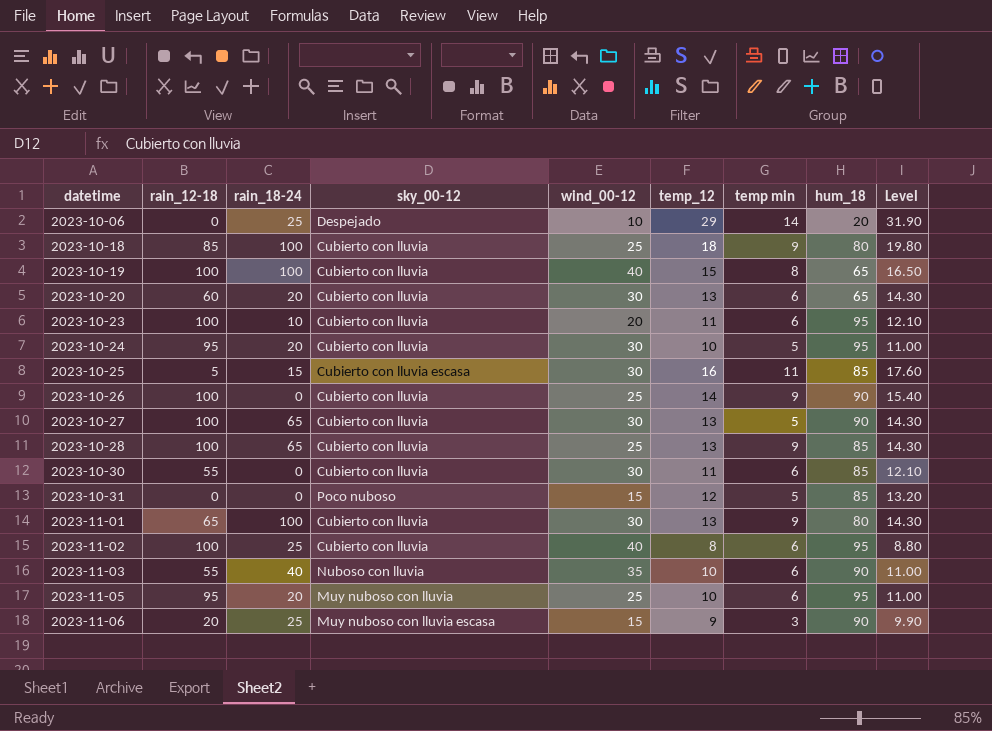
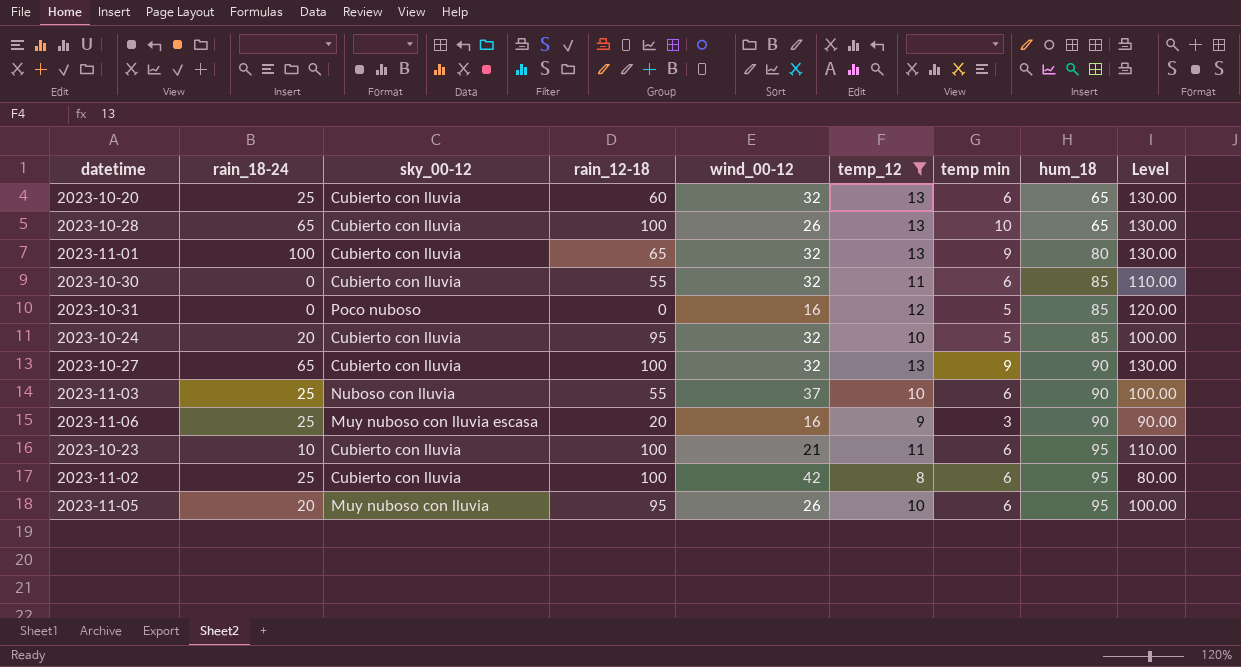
filter: none -> temp_12 <= 13
row order: datetime ascending -> hum_18 ascending
column rain_12-18 | position: 2 -> 4
column Level | formula: [temp_12] * 1.1 -> [temp_12] * 10
2023-10-20 | rain_18-24: 20 -> 25
2023-10-20 | wind_00-12: 30 -> 32
2023-10-28 | wind_00-12: 25 -> 26
2023-10-28 | temp min: 9 -> 10
2023-10-28 | hum_18: 85 -> 65
2023-11-01 | wind_00-12: 30 -> 32
2023-10-30 | wind_00-12: 30 -> 32
2023-10-31 | wind_00-12: 15 -> 16
2023-10-24 | wind_00-12: 30 -> 32
2023-10-24 | hum_18: 95 -> 85
2023-10-27 | wind_00-12: 30 -> 32
2023-10-27 | temp min: 5 -> 9
2023-11-03 | rain_18-24: 40 -> 25
2023-11-03 | wind_00-12: 35 -> 37
2023-11-06 | wind_00-12: 15 -> 16
2023-10-23 | wind_00-12: 20 -> 21
2023-11-02 | wind_00-12: 40 -> 42
2023-11-05 | wind_00-12: 25 -> 26

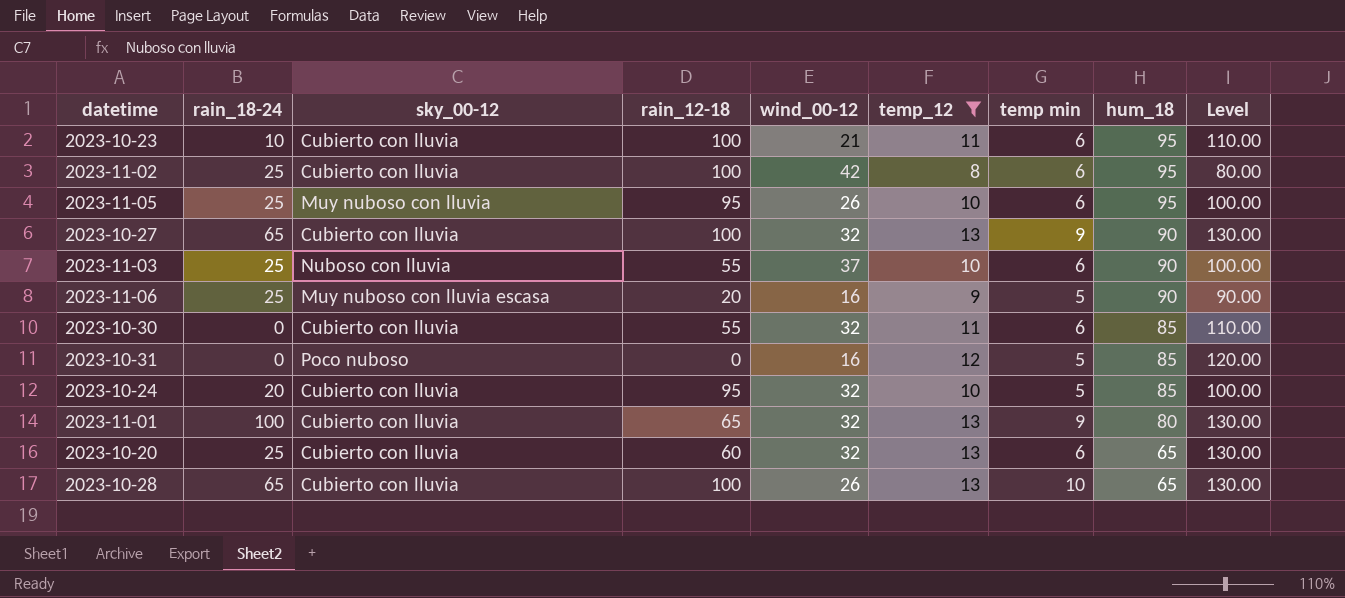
row order: hum_18 ascending -> hum_18 descending
2023-11-05 | rain_18-24: 20 -> 25
2023-11-06 | temp min: 3 -> 5

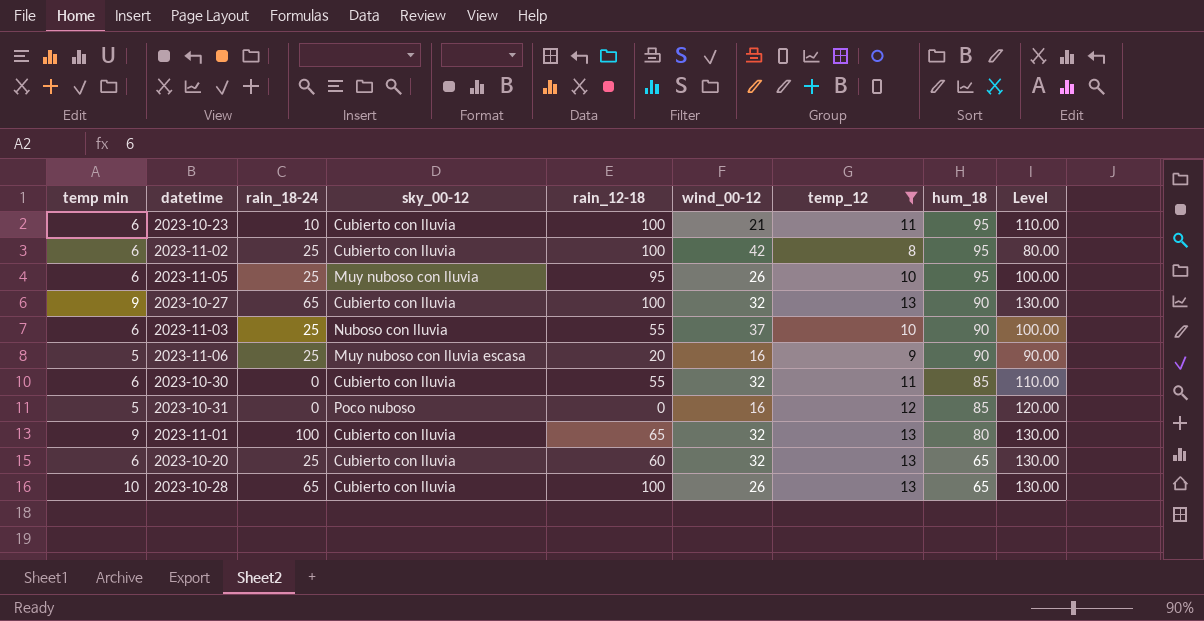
column temp min | position: 7 -> 1
row 2023-10-24: 20 | Cubierto con lluvia | 95 | 32 | 10 | 5 | 85 | 100.00 -> none

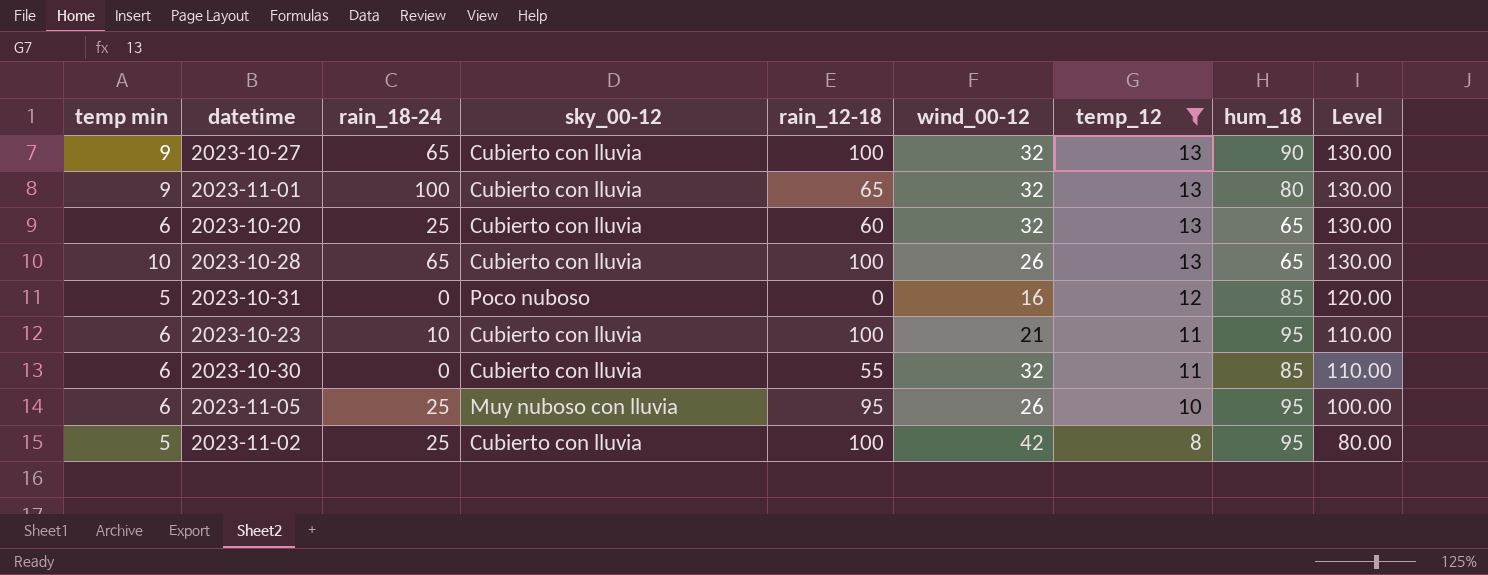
row order: hum_18 descending -> temp_12 descending
row 2023-11-03: 6 | 25 | Nuboso con lluvia | 55 | 37 | 10 | 90 | 100.00 -> none
row 2023-11-06: 5 | 25 | Muy nuboso con lluvia escasa | 20 | 16 | 9 | 90 | 90.00 -> none
2023-11-02 | temp min: 6 -> 5

